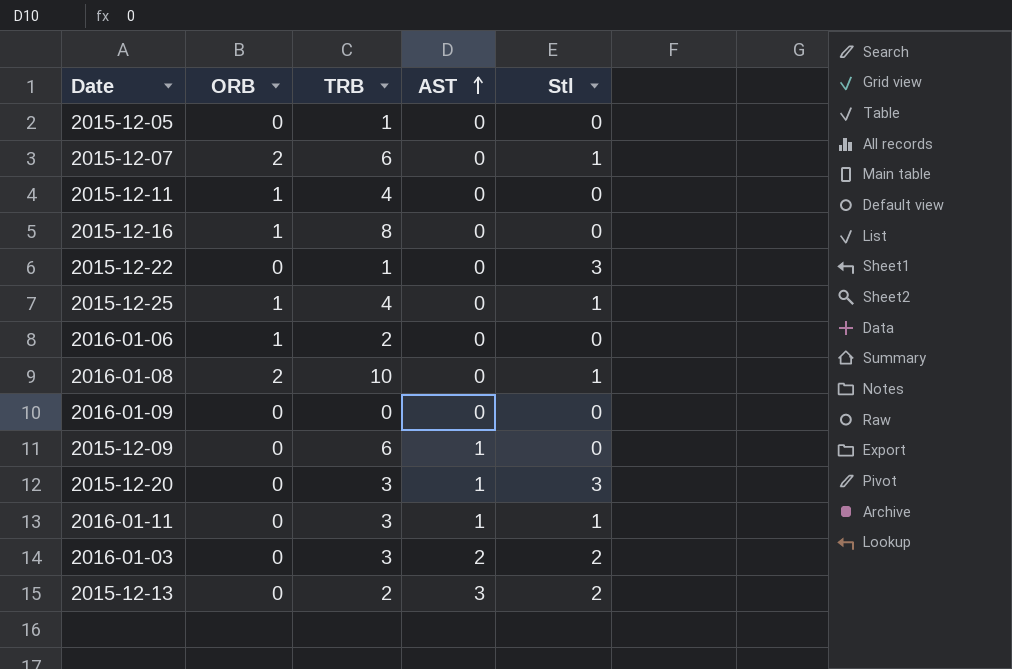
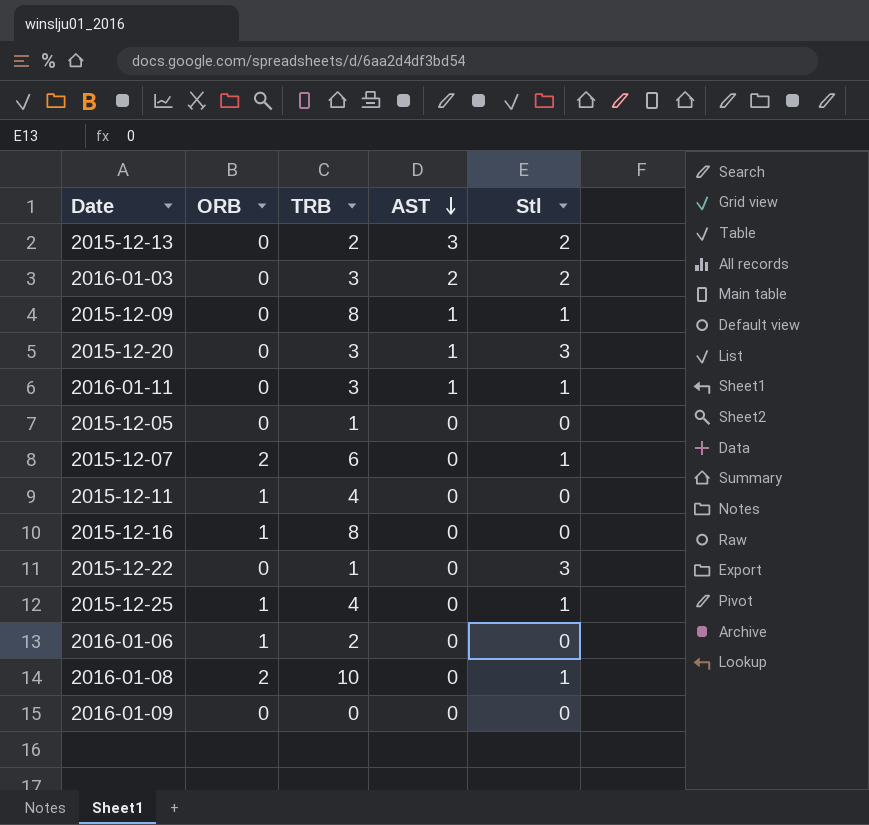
row order: AST ascending -> AST descending
2015-12-09 | TRB: 6 -> 8
2015-12-09 | Stl: 0 -> 1

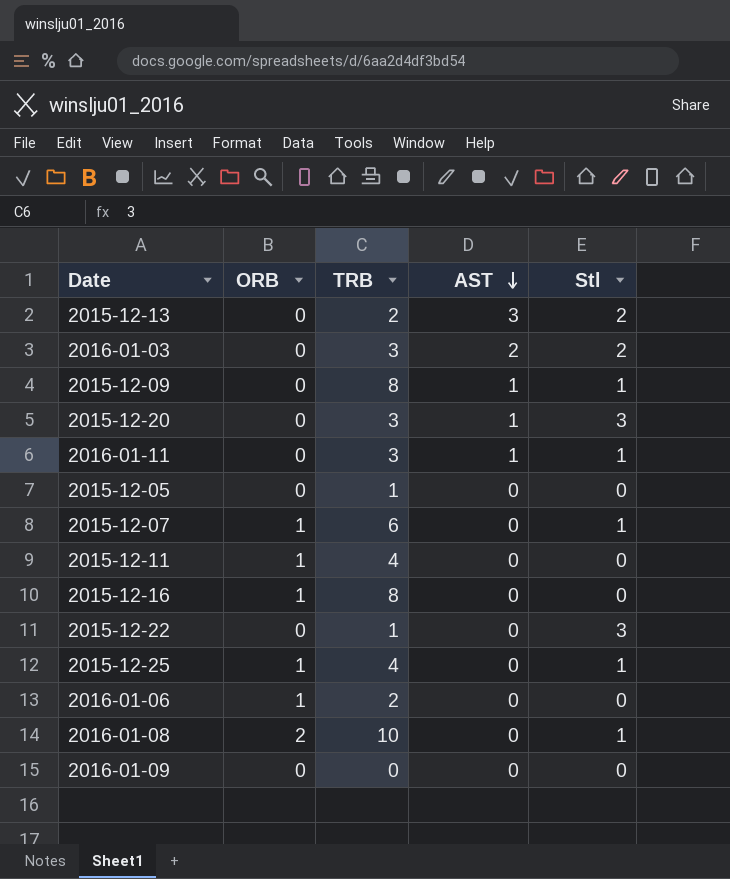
2015-12-07 | ORB: 2 -> 1

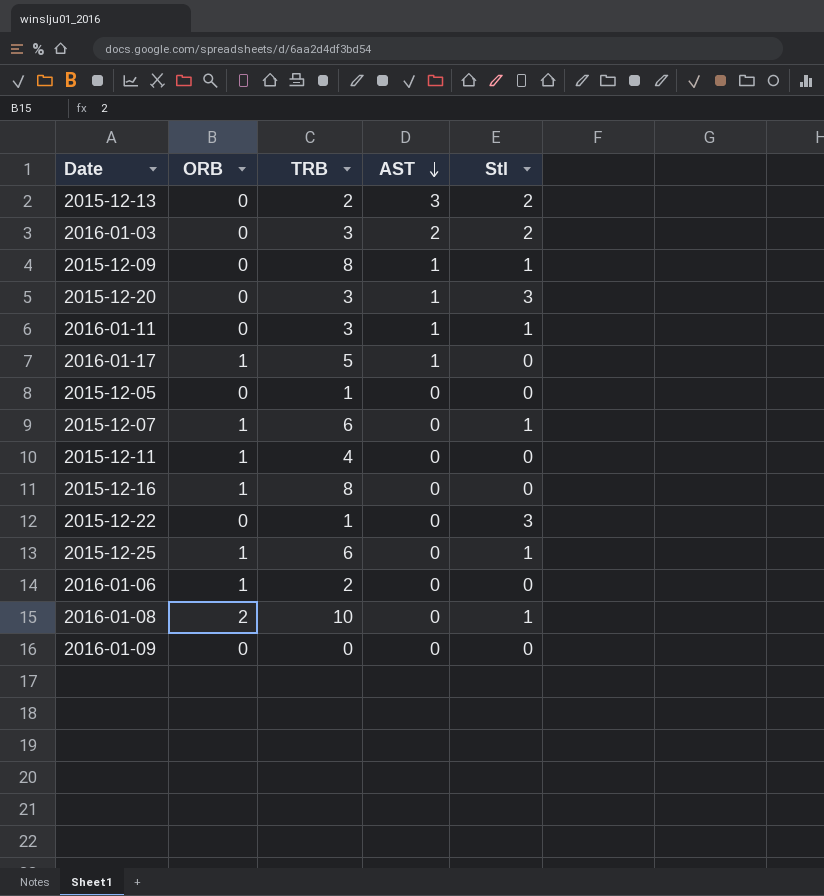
row 2016-01-17: none -> 1 | 5 | 1 | 0
2015-12-25 | TRB: 4 -> 6

